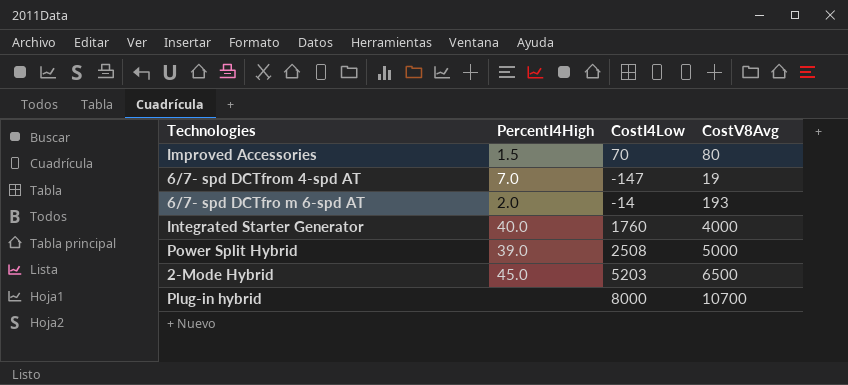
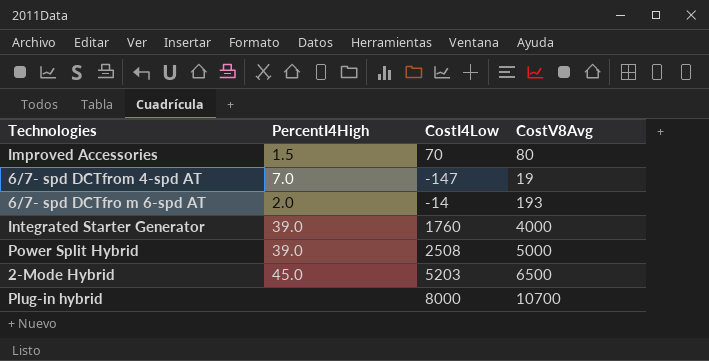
Integrated Starter Generator | PercentI4High: 40.0 -> 39.0

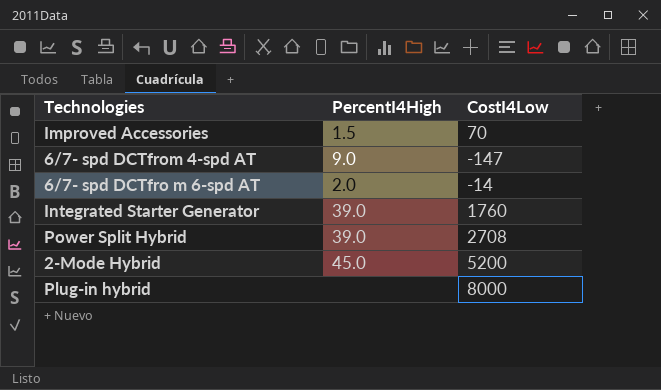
column CostV8Avg | position: 4 -> none
6/7- spd DCTfrom 4-spd AT | PercentI4High: 7.0 -> 9.0
Power Split Hybrid | CostI4Low: 2508 -> 2708
2-Mode Hybrid | CostI4Low: 5203 -> 5200

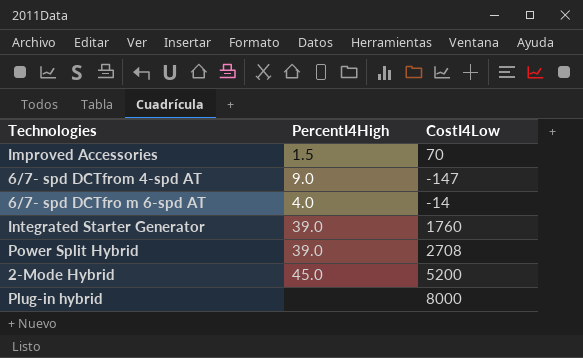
6/7- spd DCTfro m 6-spd AT | PercentI4High: 2.0 -> 4.0

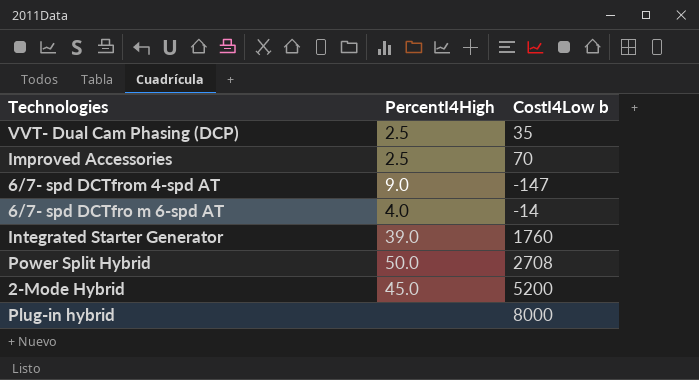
column name: CostI4Low -> CostI4Low b
row VVT- Dual Cam Phasing (DCP): none -> 2.5 | 35
Improved Accessories | PercentI4High: 1.5 -> 2.5
Power Split Hybrid | PercentI4High: 39.0 -> 50.0

